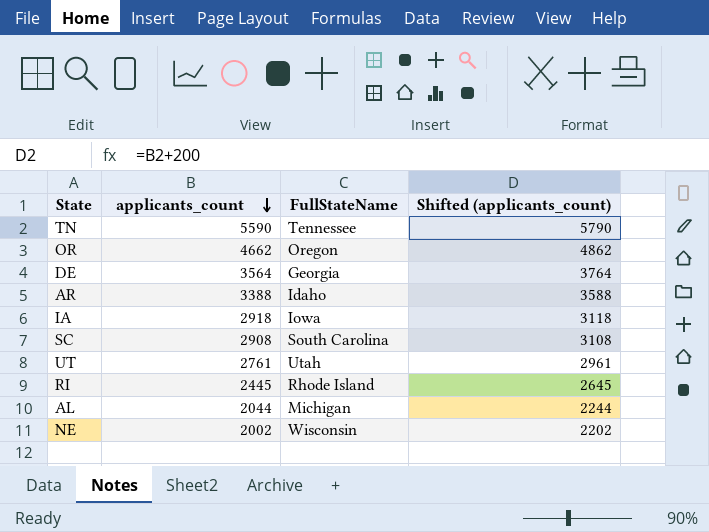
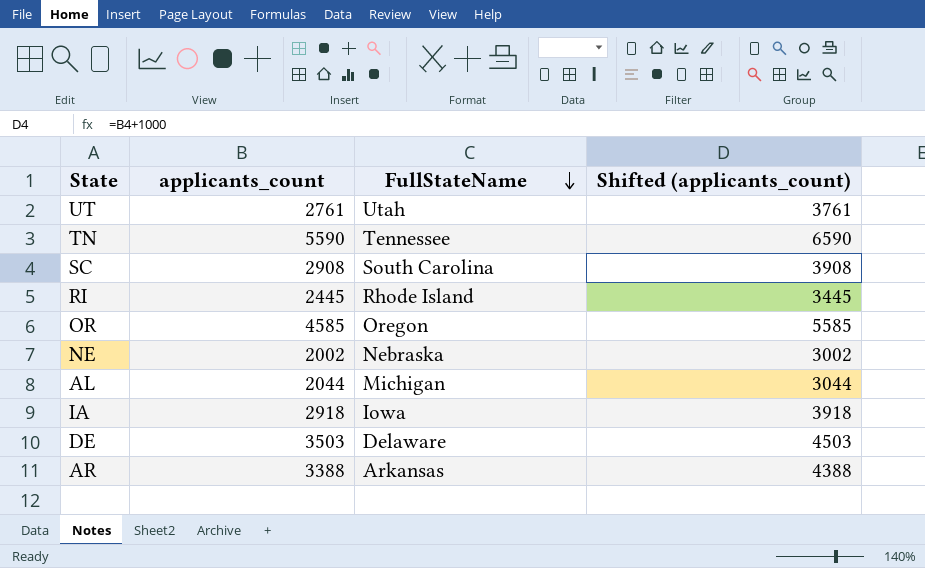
row order: applicants_count descending -> FullStateName descending
column Shifted (applicants_count) | formula: [applicants_count] + 200 -> [applicants_count] + 1000
OR | applicants_count: 4662 -> 4585
NE | FullStateName: Wisconsin -> Nebraska
DE | applicants_count: 3564 -> 3503
DE | FullStateName: Georgia -> Delaware
AR | FullStateName: Idaho -> Arkansas

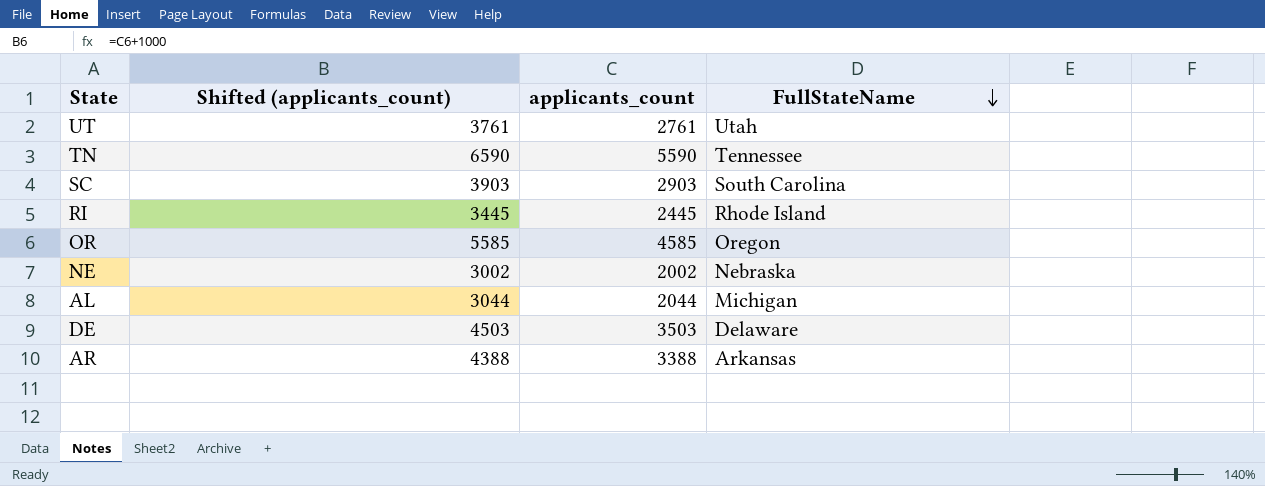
column Shifted (applicants_count) | position: 4 -> 2
row IA: 2918 | Iowa | 3918 -> none
SC | Shifted (applicants_count): 3908 -> 3903
SC | applicants_count: 2908 -> 2903

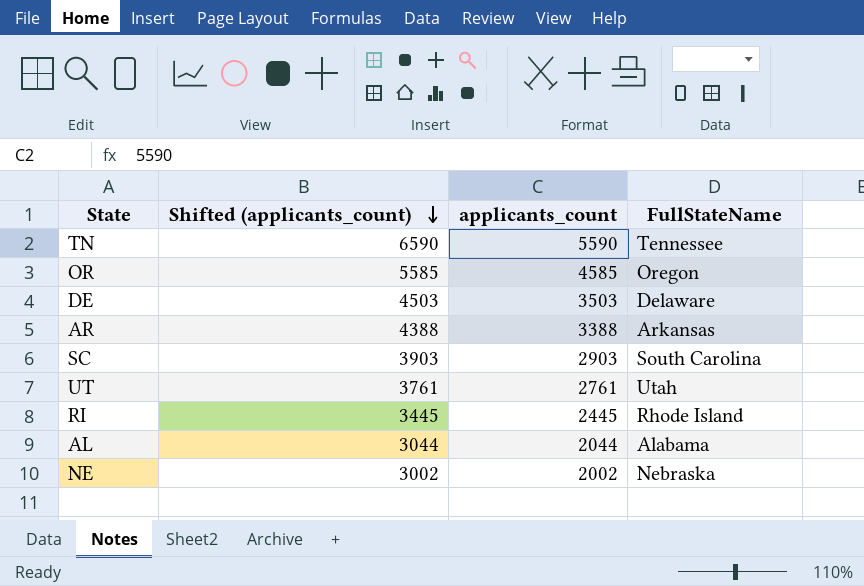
row order: FullStateName descending -> Shifted (applicants_count) descending
AL | FullStateName: Michigan -> Alabama

